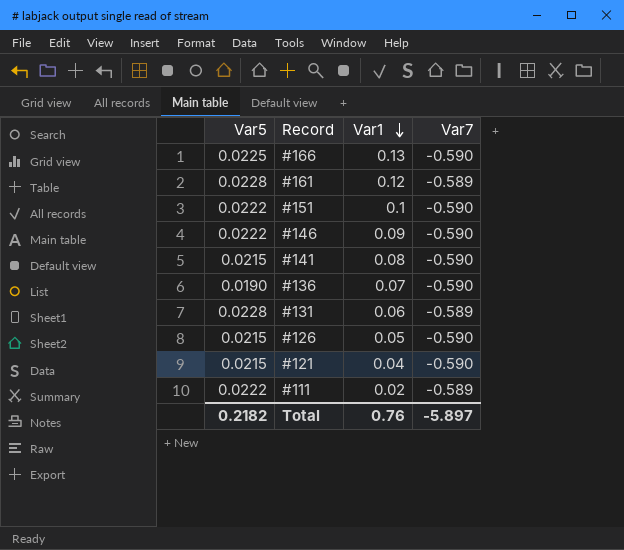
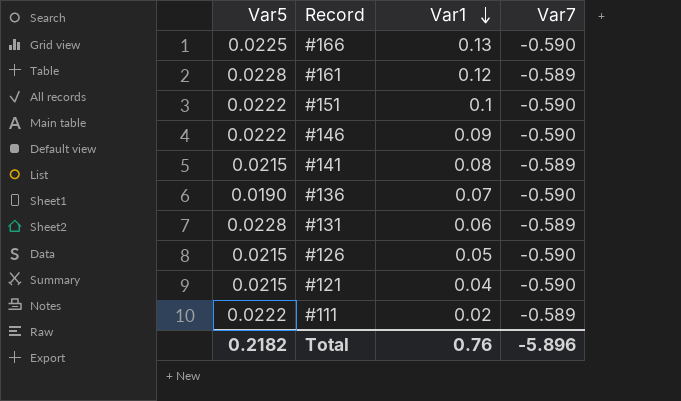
#141 | Var7: -0.590 -> -0.589
Total | Var7: -5.897 -> -5.896

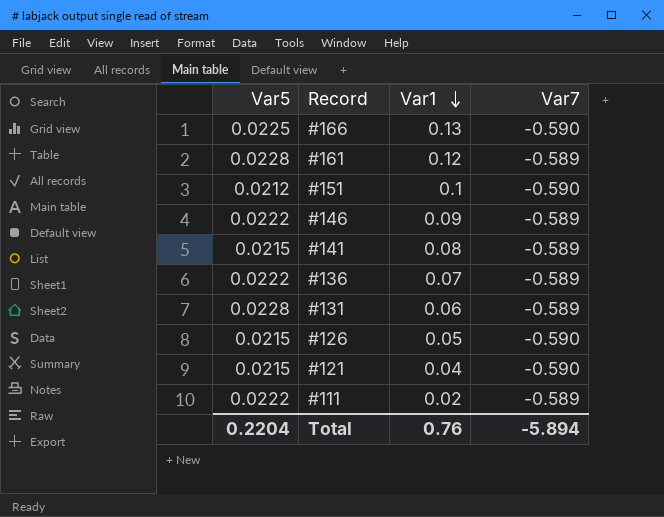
#151 | Var5: 0.0222 -> 0.0212
#146 | Var7: -0.590 -> -0.589
#136 | Var5: 0.0190 -> 0.0222
#136 | Var7: -0.590 -> -0.589
Total | Var5: 0.2182 -> 0.2204
Total | Var7: -5.896 -> -5.894

